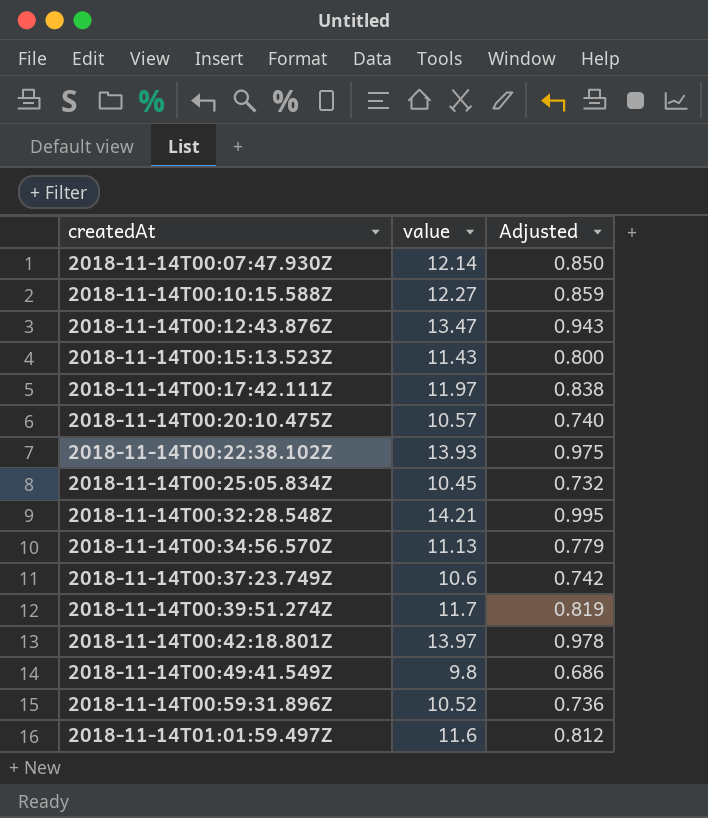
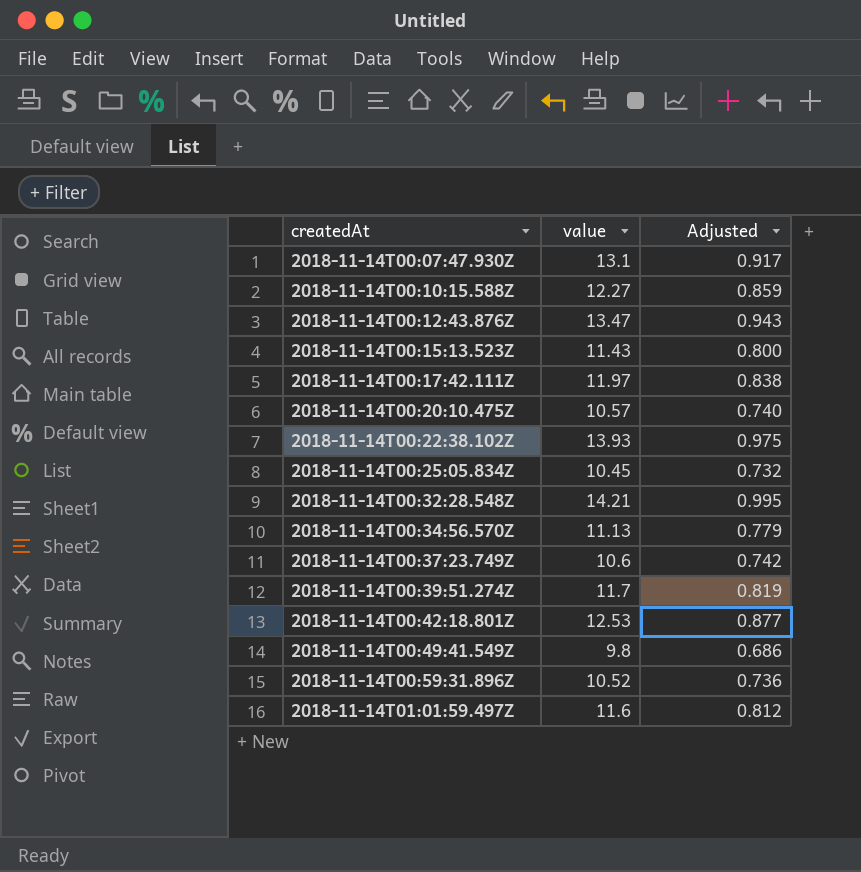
2018-11-14T00:07:47.930Z | value: 12.14 -> 13.1
2018-11-14T00:07:47.930Z | Adjusted: 0.850 -> 0.917
2018-11-14T00:42:18.801Z | value: 13.97 -> 12.53
2018-11-14T00:42:18.801Z | Adjusted: 0.978 -> 0.877

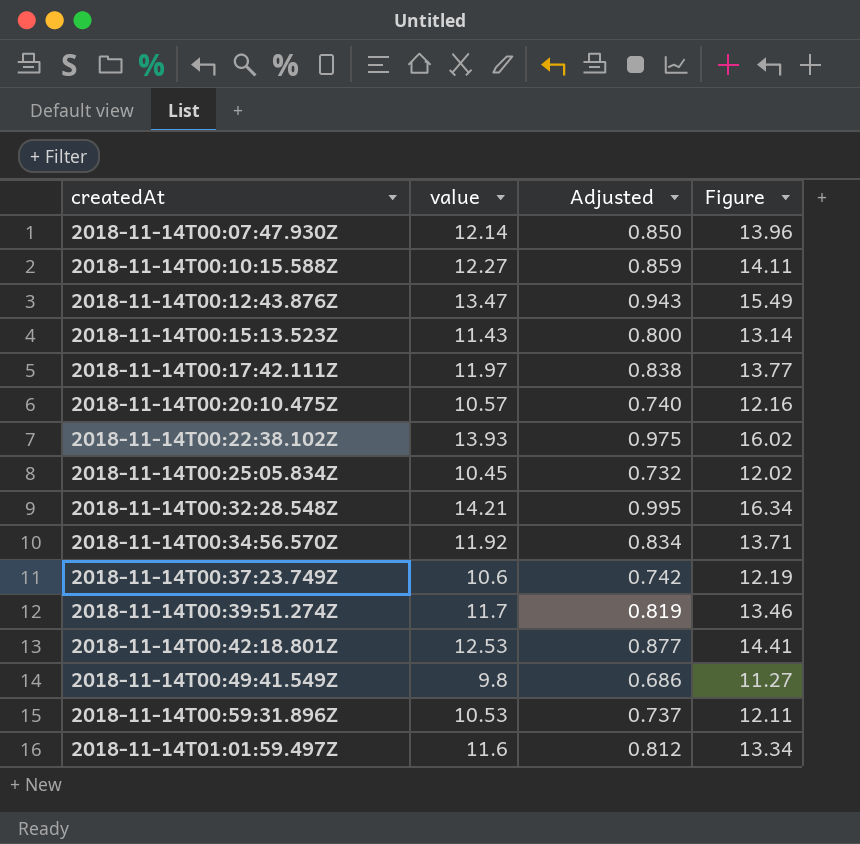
column Figure | formula: none -> [value] * 1.15
2018-11-14T00:07:47.930Z | value: 13.1 -> 12.14
2018-11-14T00:07:47.930Z | Adjusted: 0.917 -> 0.850
2018-11-14T00:34:56.570Z | value: 11.13 -> 11.92
2018-11-14T00:34:56.570Z | Adjusted: 0.779 -> 0.834
2018-11-14T00:59:31.896Z | value: 10.52 -> 10.53
2018-11-14T00:59:31.896Z | Adjusted: 0.736 -> 0.737

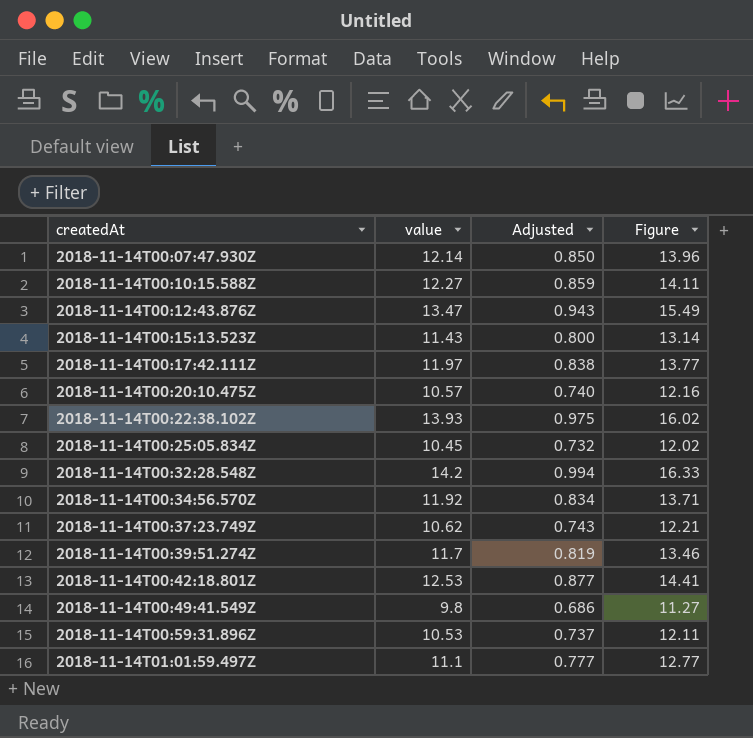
2018-11-14T00:32:28.548Z | value: 14.21 -> 14.2
2018-11-14T00:32:28.548Z | Adjusted: 0.995 -> 0.994
2018-11-14T00:32:28.548Z | Figure: 16.34 -> 16.33
2018-11-14T00:37:23.749Z | value: 10.6 -> 10.62
2018-11-14T00:37:23.749Z | Adjusted: 0.742 -> 0.743
2018-11-14T00:37:23.749Z | Figure: 12.19 -> 12.21
2018-11-14T01:01:59.497Z | value: 11.6 -> 11.1
2018-11-14T01:01:59.497Z | Adjusted: 0.812 -> 0.777
2018-11-14T01:01:59.497Z | Figure: 13.34 -> 12.77

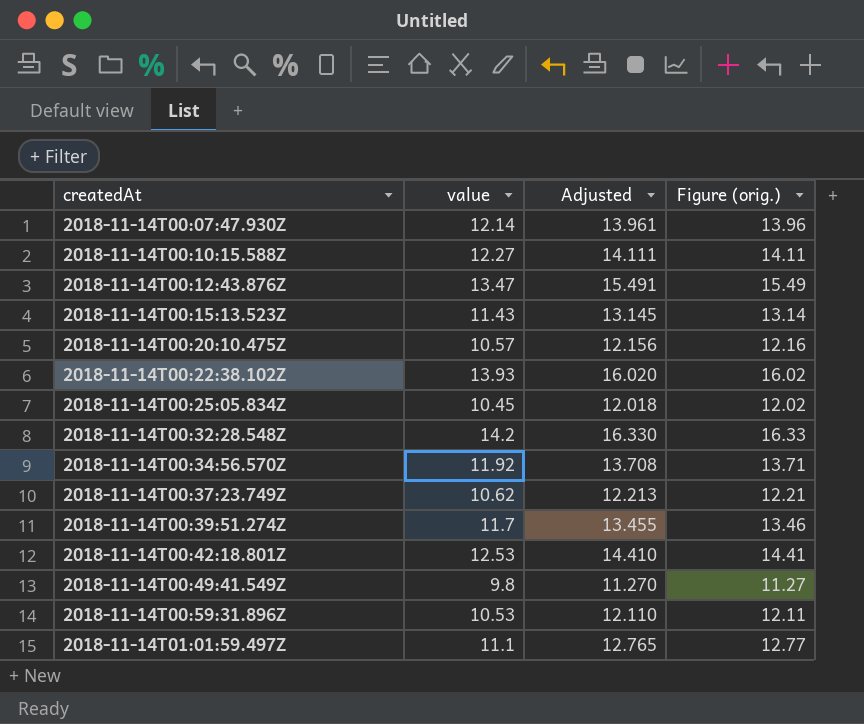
column Adjusted | formula: [value] * 0.07 -> [value] * 1.15
column name: Figure -> Figure (orig.)
row 2018-11-14T00:17:42.111Z: 11.97 | 0.838 | 13.77 -> none

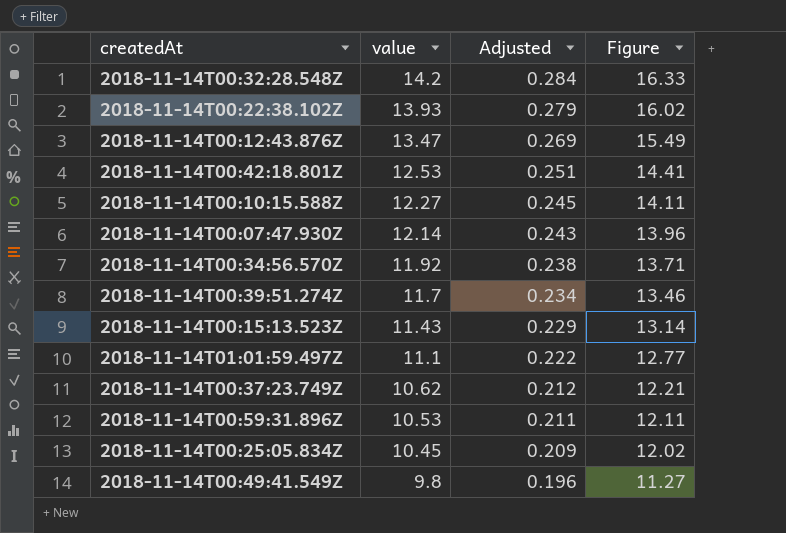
row order: createdAt ascending -> value descending
column Adjusted | formula: [value] * 1.15 -> [value] * 0.02
column name: Figure (orig.) -> Figure
row 2018-11-14T00:20:10.475Z: 10.57 | 12.156 | 12.16 -> none

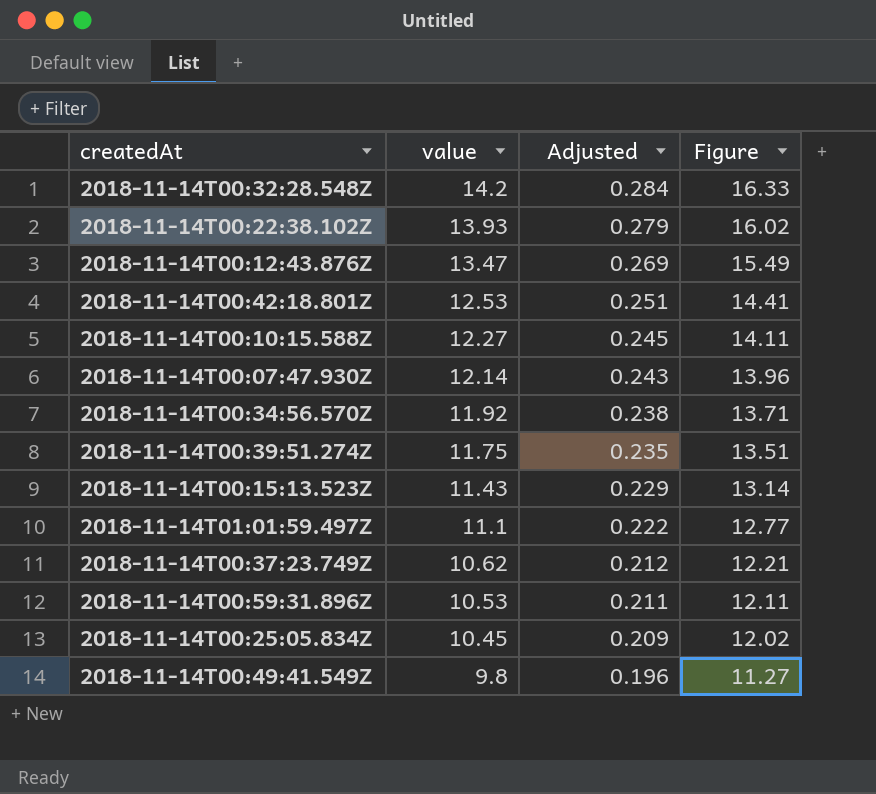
2018-11-14T00:39:51.274Z | value: 11.7 -> 11.75
2018-11-14T00:39:51.274Z | Adjusted: 0.234 -> 0.235
2018-11-14T00:39:51.274Z | Figure: 13.46 -> 13.51

